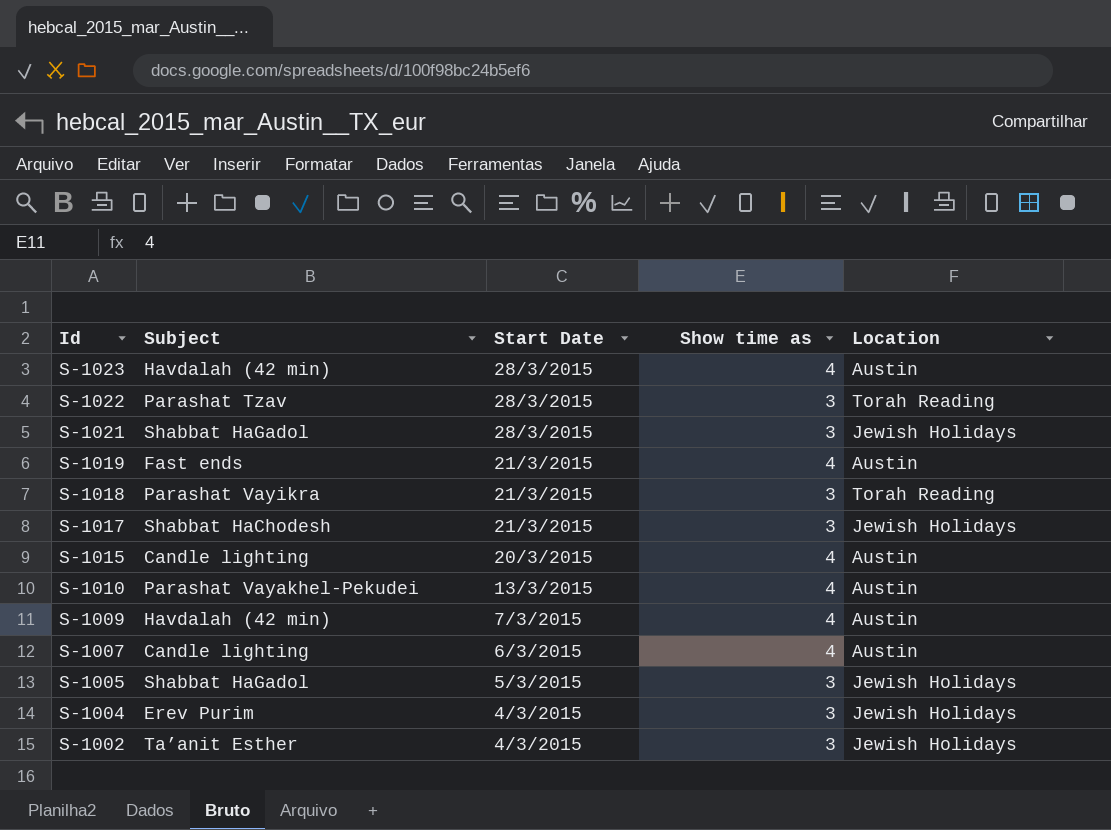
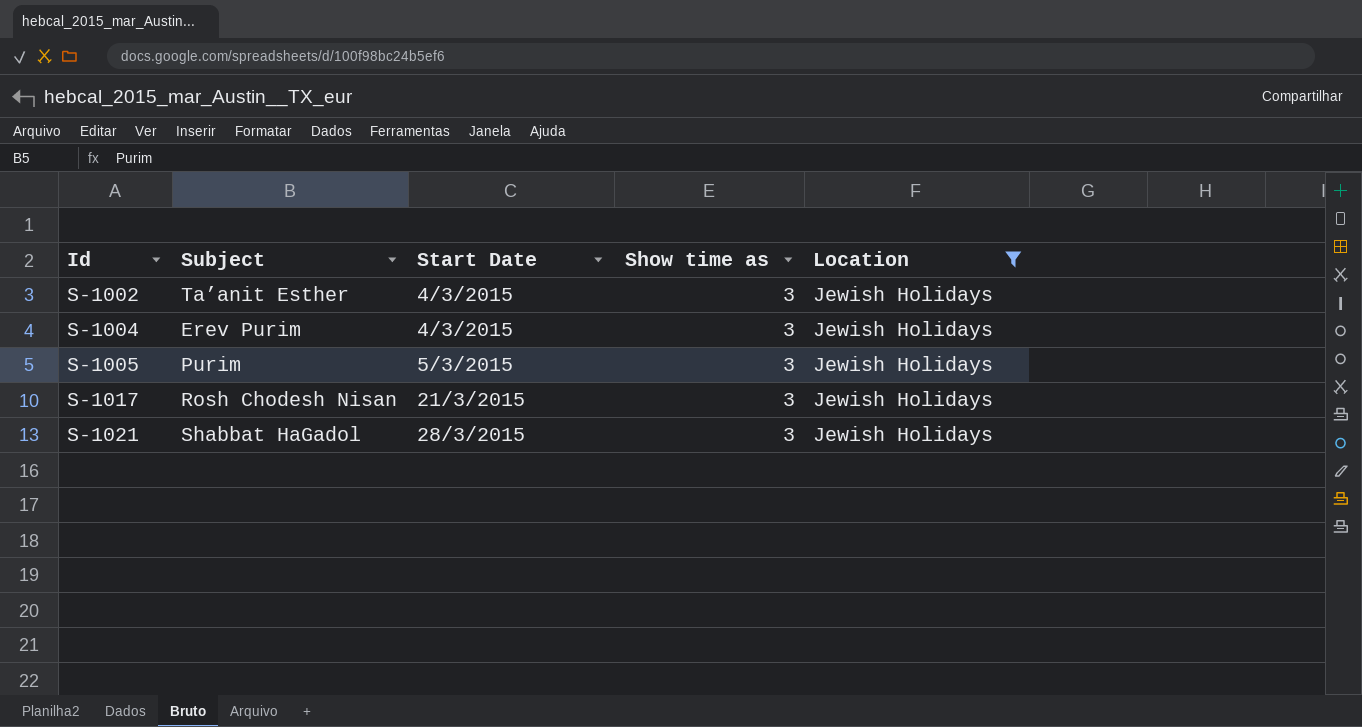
filter: none -> Location = Jewish Holidays
row order: Id descending -> Id ascending
S-1005 | Subject: Shabbat HaGadol -> Purim
S-1017 | Subject: Shabbat HaChodesh -> Rosh Chodesh Nisan

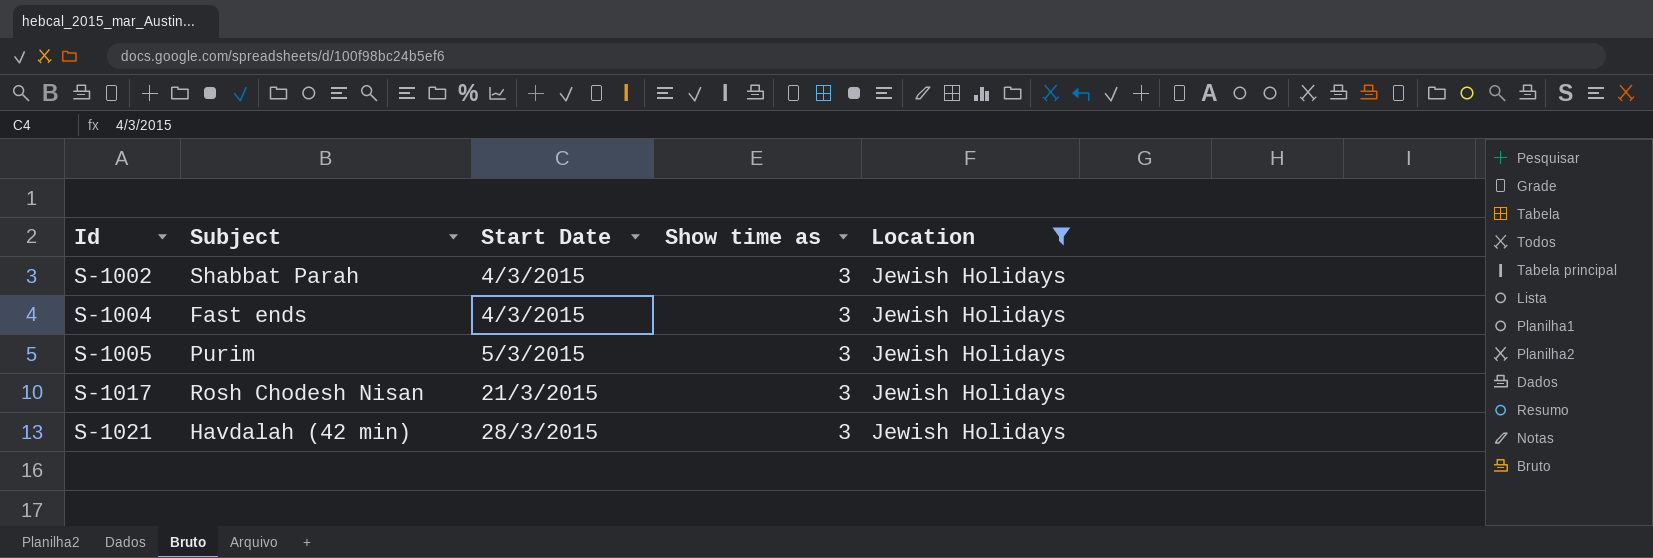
S-1002 | Subject: Ta’anit Esther -> Shabbat Parah
S-1004 | Subject: Erev Purim -> Fast ends
S-1021 | Subject: Shabbat HaGadol -> Havdalah (42 min)

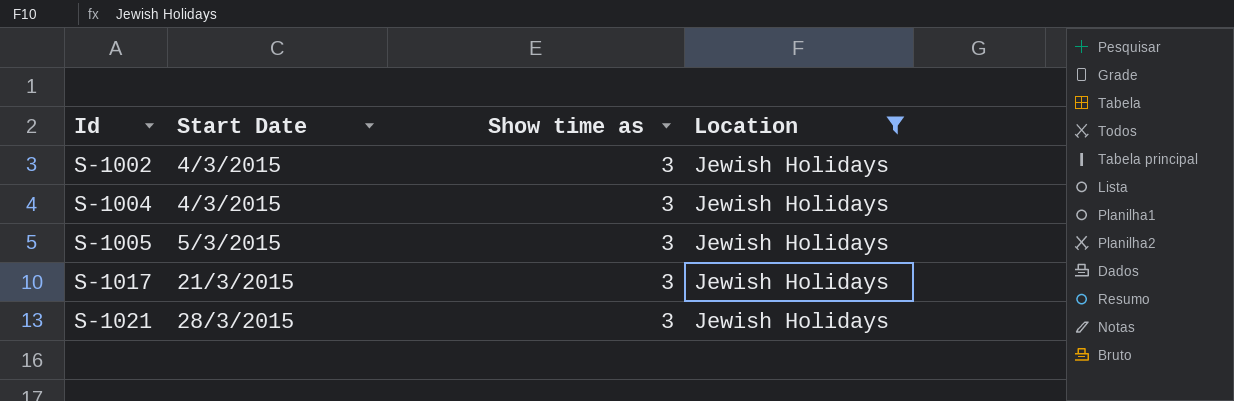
column Subject | position: 2 -> none

